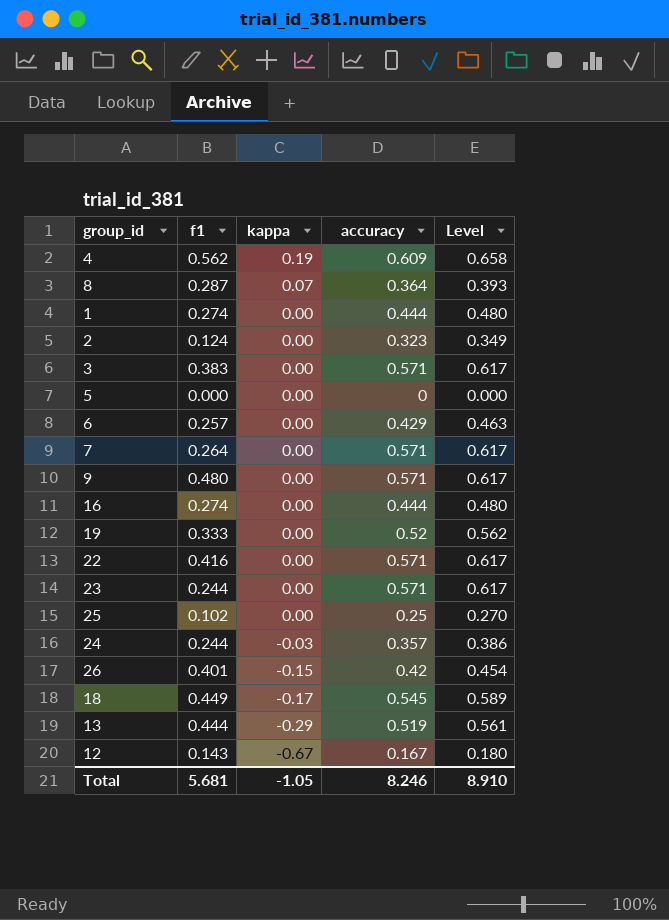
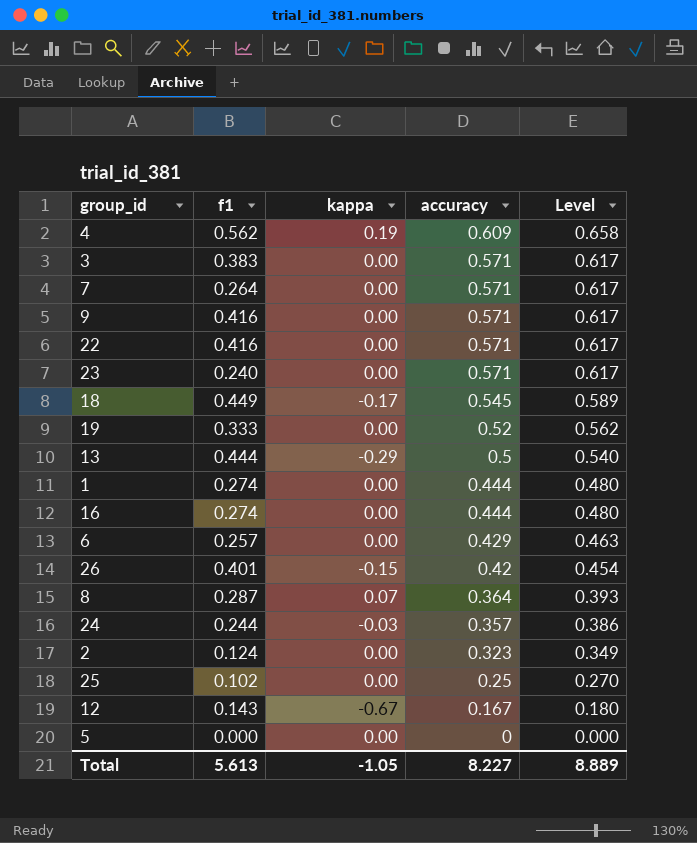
row order: kappa descending -> accuracy descending
9 | f1: 0.480 -> 0.416
23 | f1: 0.244 -> 0.240
13 | accuracy: 0.519 -> 0.5
13 | Level: 0.561 -> 0.540
Total | f1: 5.681 -> 5.613
Total | accuracy: 8.246 -> 8.227
Total | Level: 8.910 -> 8.889

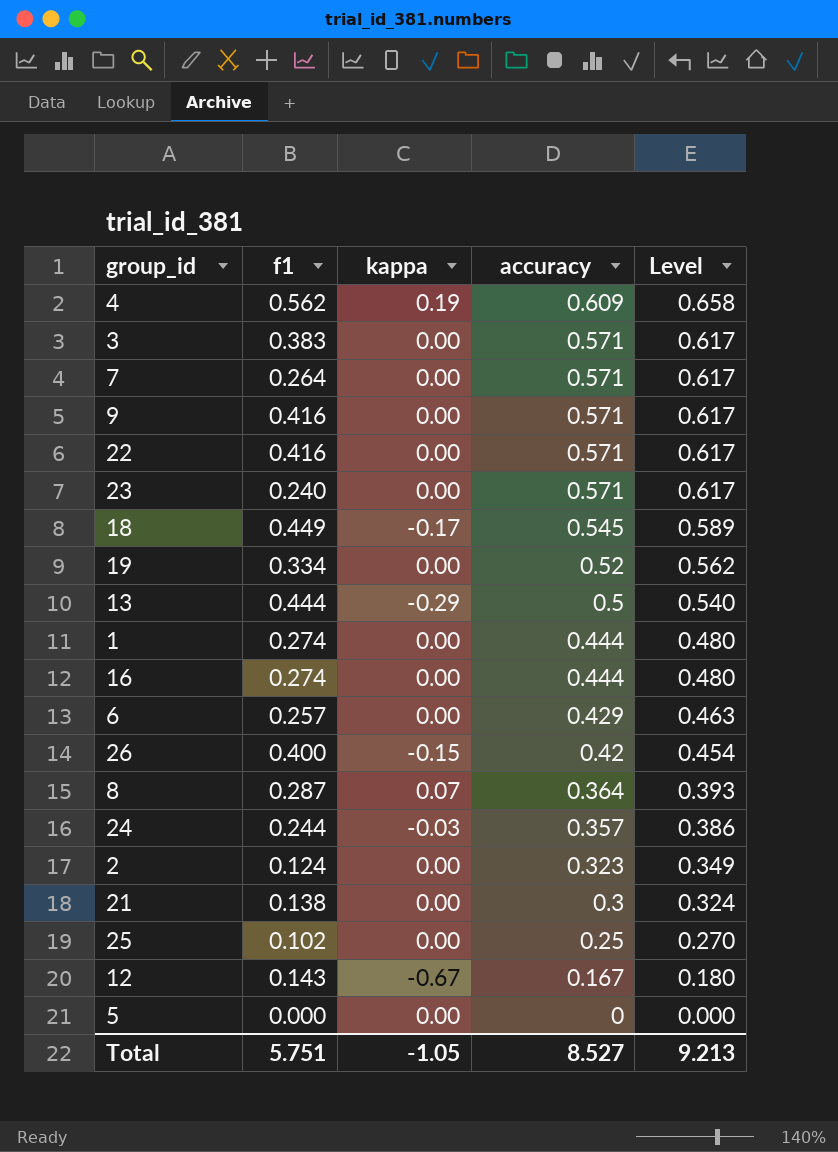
19 | f1: 0.333 -> 0.334
26 | f1: 0.401 -> 0.400
row 21: none -> 0.138 | 0.00 | 0.3 | 0.324
Total | f1: 5.613 -> 5.751
Total | accuracy: 8.227 -> 8.527
Total | Level: 8.889 -> 9.213

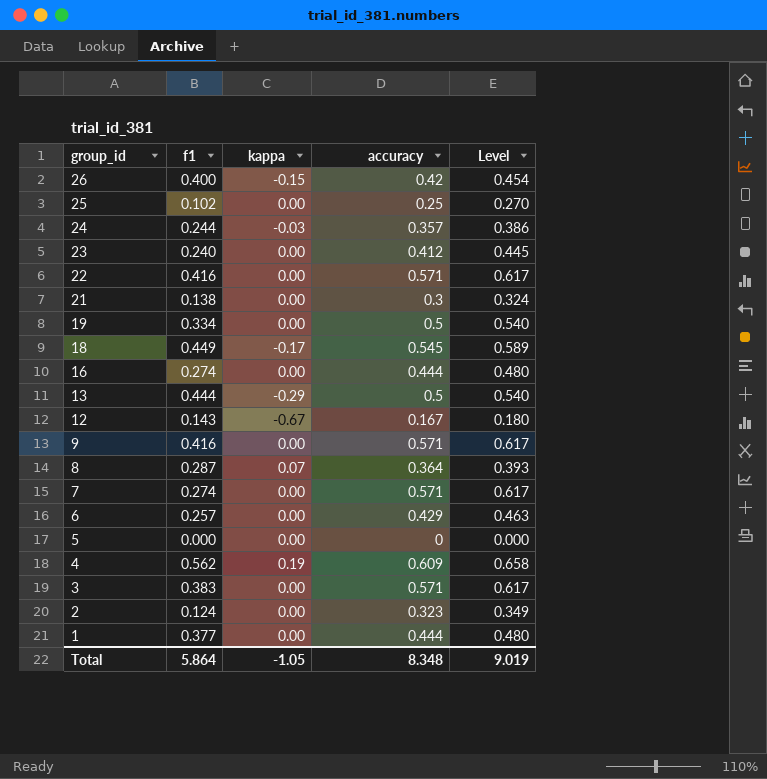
row order: accuracy descending -> group_id descending
23 | accuracy: 0.571 -> 0.412
23 | Level: 0.617 -> 0.445
19 | accuracy: 0.52 -> 0.5
19 | Level: 0.562 -> 0.540
7 | f1: 0.264 -> 0.274
1 | f1: 0.274 -> 0.377
Total | f1: 5.751 -> 5.864
Total | accuracy: 8.527 -> 8.348
Total | Level: 9.213 -> 9.019

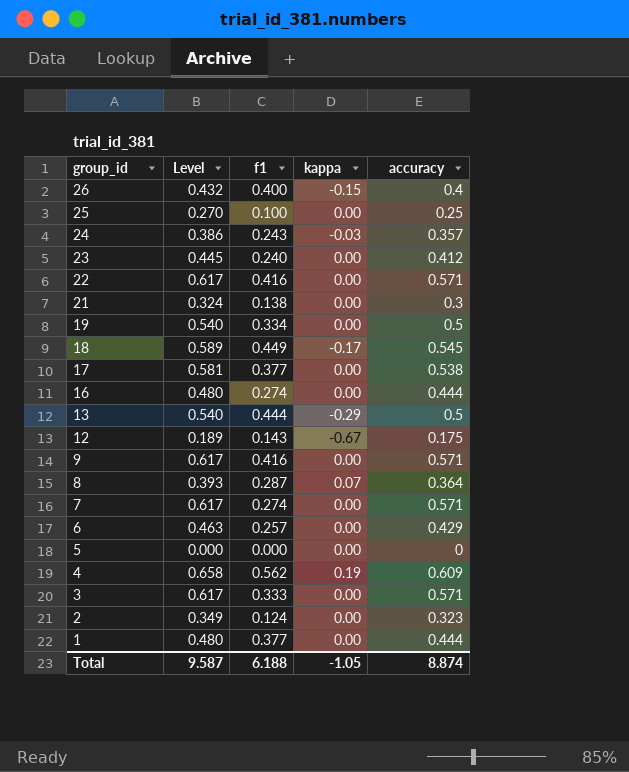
column Level | position: 5 -> 2
26 | Level: 0.454 -> 0.432
26 | accuracy: 0.42 -> 0.4
25 | f1: 0.102 -> 0.100
24 | f1: 0.244 -> 0.243
row 17: none -> 0.581 | 0.377 | 0.00 | 0.538
12 | Level: 0.180 -> 0.189
12 | accuracy: 0.167 -> 0.175
3 | f1: 0.383 -> 0.333
Total | Level: 9.019 -> 9.587
Total | f1: 5.864 -> 6.188
Total | accuracy: 8.348 -> 8.874

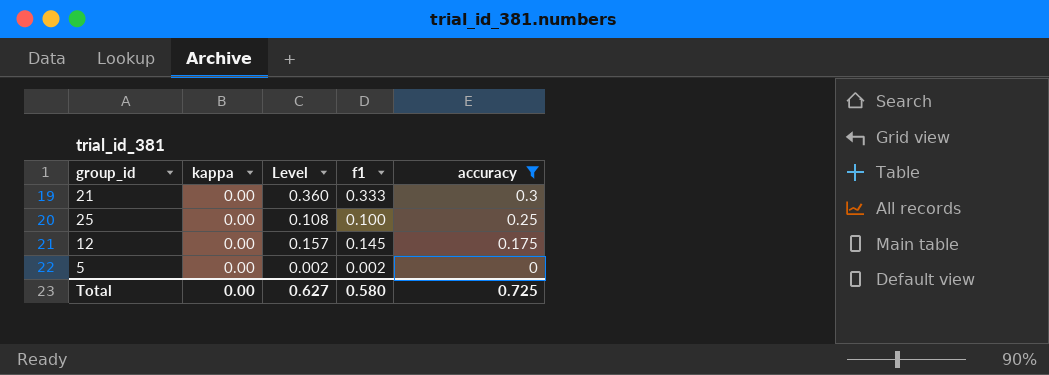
filter: none -> accuracy <= 0.3
row order: group_id descending -> accuracy descending
column kappa | position: 4 -> 2
column Level | formula: [accuracy] * 1.08 -> [f1] * 1.08
21 | f1: 0.138 -> 0.333
12 | kappa: -0.67 -> 0.00
12 | f1: 0.143 -> 0.145
5 | f1: 0.000 -> 0.002
Total | kappa: -1.05 -> 0.00
Total | Level: 9.587 -> 0.627
Total | f1: 6.188 -> 0.580
Total | accuracy: 8.874 -> 0.725

